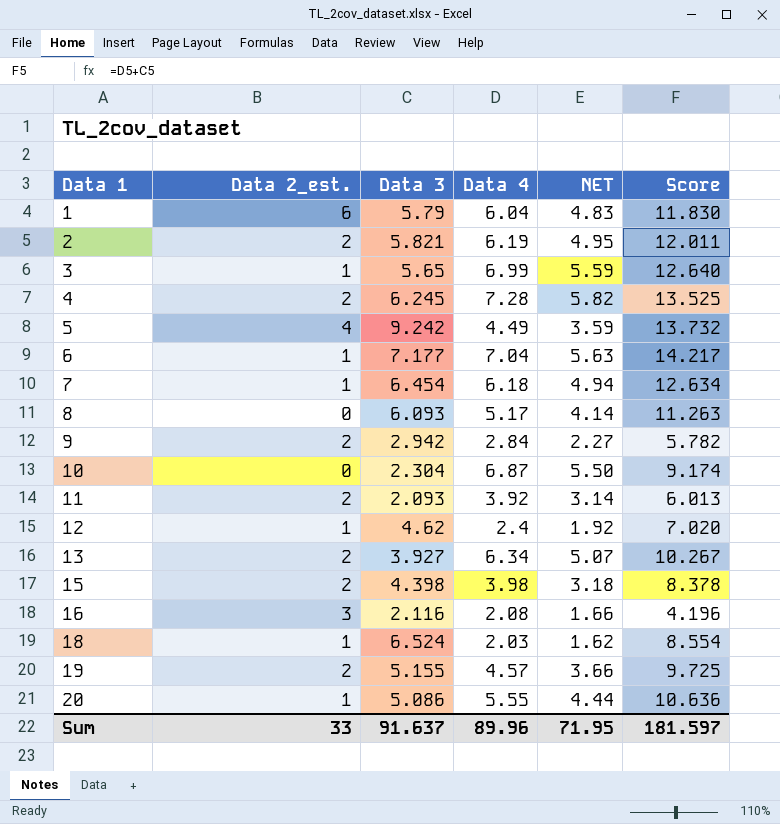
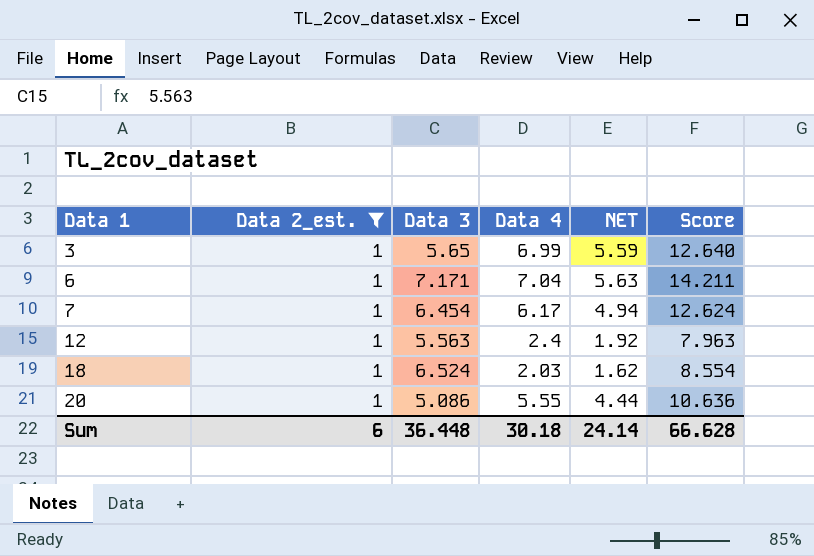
filter: none -> Data 2_est. = 1
6 | Data 3: 7.177 -> 7.171
6 | Score: 14.217 -> 14.211
7 | Data 4: 6.18 -> 6.17
7 | Score: 12.634 -> 12.624
12 | Data 3: 4.62 -> 5.563
12 | Score: 7.020 -> 7.963
Sum | Data 2_est.: 33 -> 6
Sum | Data 3: 91.637 -> 36.448
Sum | Data 4: 89.96 -> 30.18
Sum | NET: 71.95 -> 24.14
Sum | Score: 181.597 -> 66.628

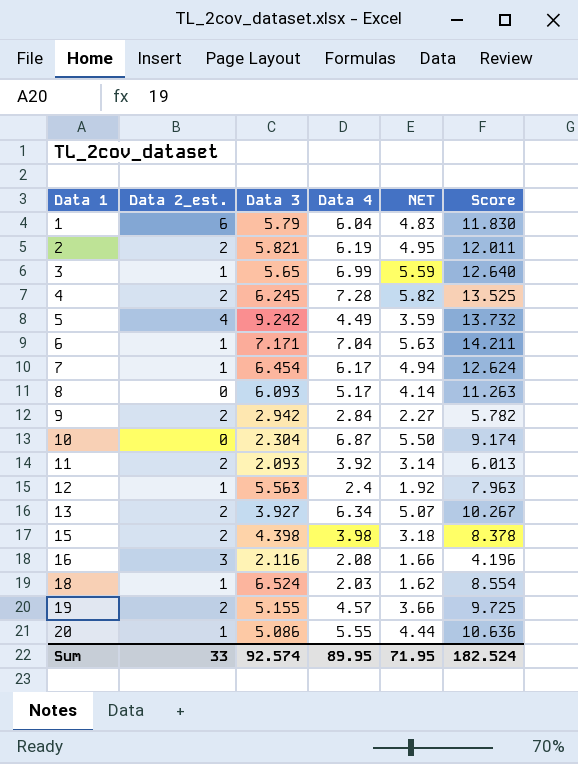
filter: Data 2_est. = 1 -> none
Sum | Data 2_est.: 6 -> 33
Sum | Data 3: 36.448 -> 92.574
Sum | Data 4: 30.18 -> 89.95
Sum | NET: 24.14 -> 71.95
Sum | Score: 66.628 -> 182.524

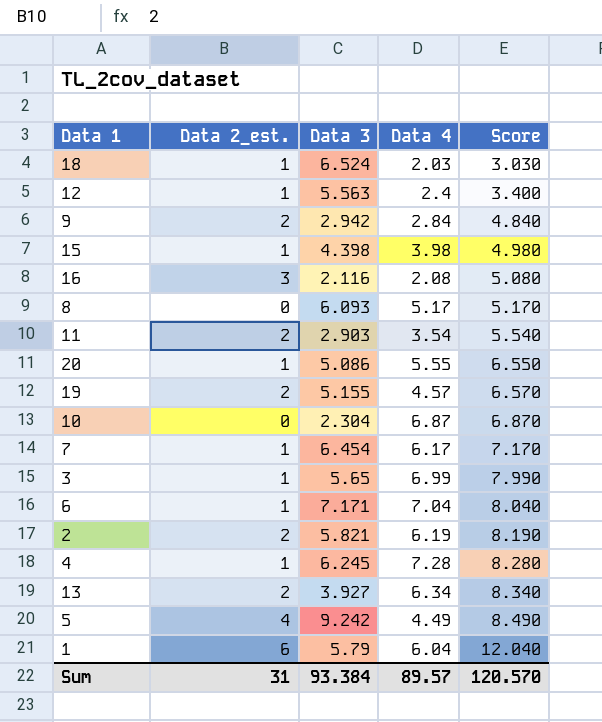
row order: Data 1 ascending -> Score ascending
column NET | formula: [Data 4] * 0.8 -> none
column Score | formula: [Data 3] + [Data 4] -> [Data 2_est.] + [Data 4]
15 | Data 2_est.: 2 -> 1
11 | Data 3: 2.093 -> 2.903
11 | Data 4: 3.92 -> 3.54
4 | Data 2_est.: 2 -> 1
Sum | Data 2_est.: 33 -> 31
Sum | Data 3: 92.574 -> 93.384
Sum | Data 4: 89.95 -> 89.57
Sum | Score: 182.524 -> 120.570

